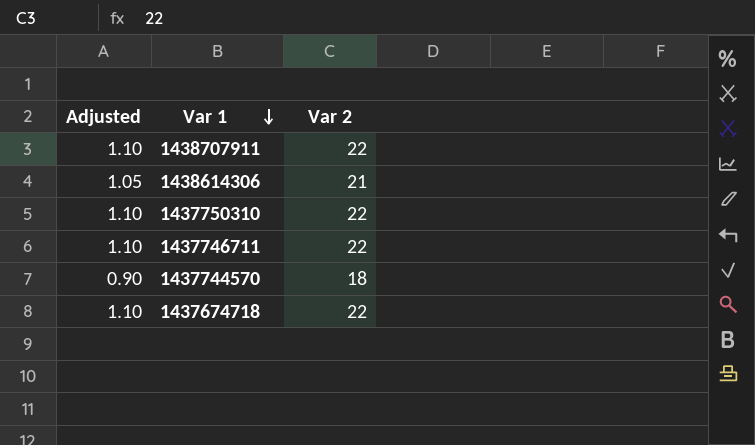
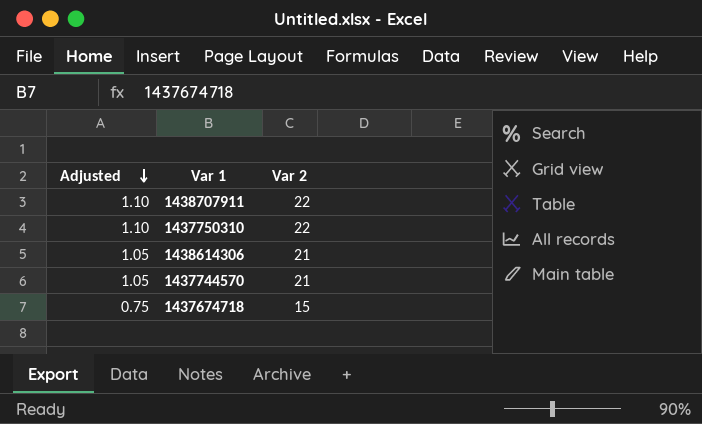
row order: Var 1 descending -> Adjusted descending
row 1437746711: 1.10 | 22 -> none
1437744570 | Adjusted: 0.90 -> 1.05
1437744570 | Var 2: 18 -> 21
1437674718 | Adjusted: 1.10 -> 0.75
1437674718 | Var 2: 22 -> 15

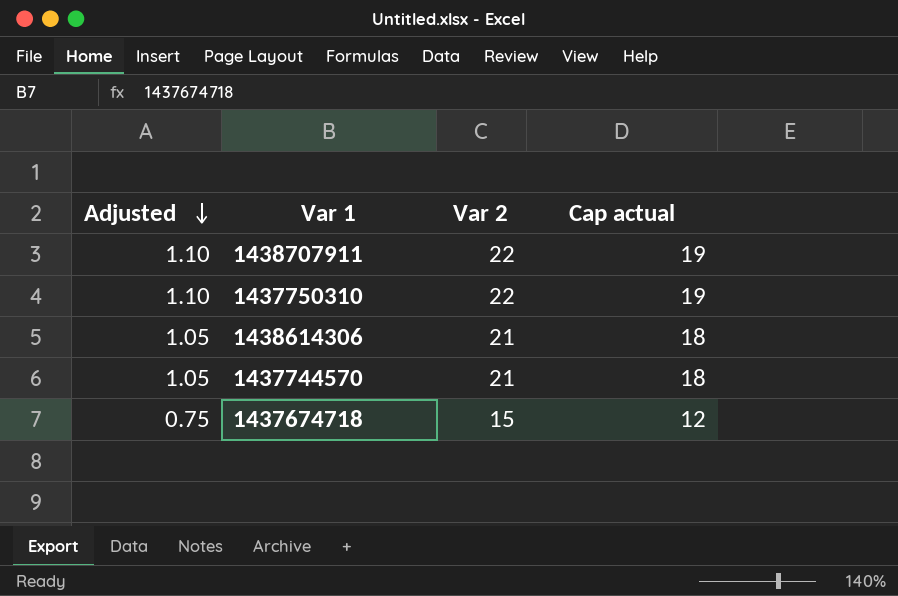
column Cap actual | formula: none -> [Var 2] - 3

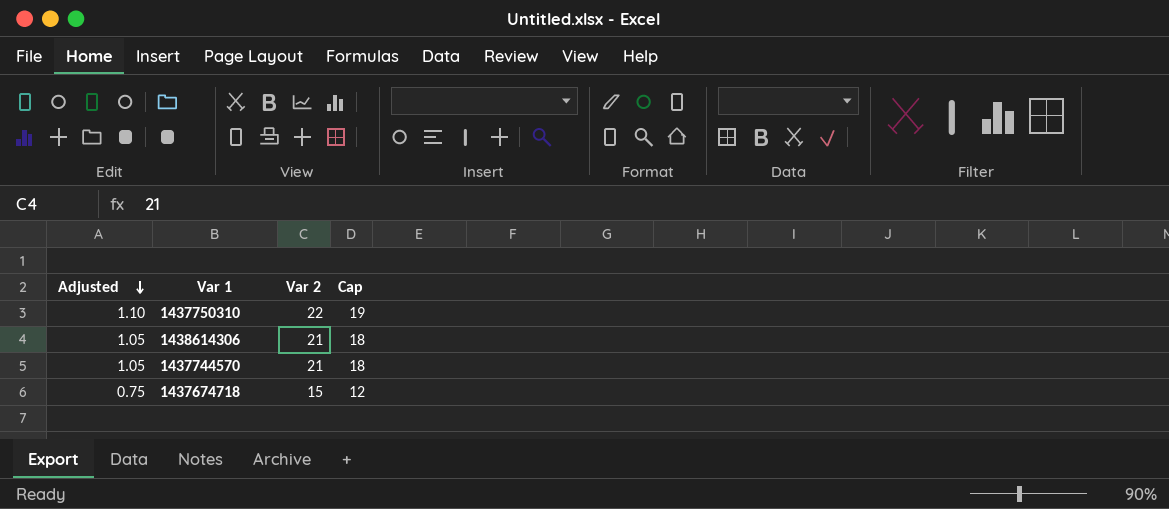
column name: Cap actual -> Cap
row 1438707911: 1.10 | 22 | 19 -> none

